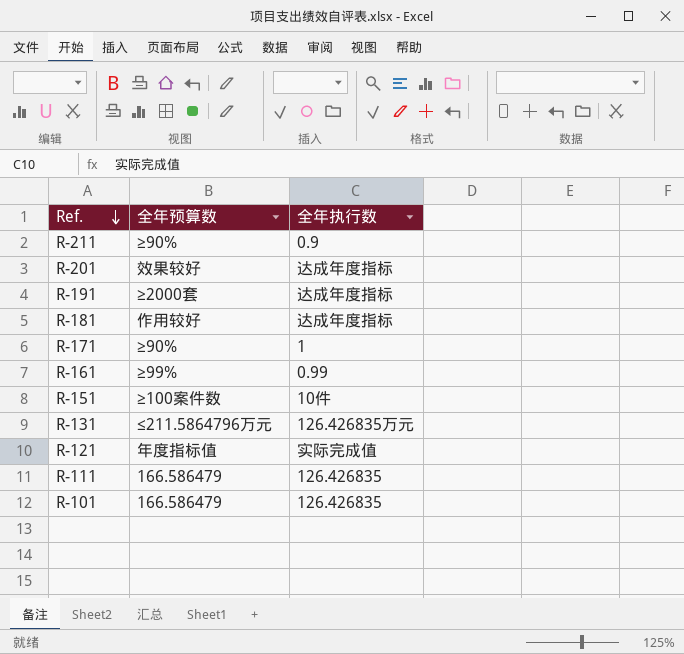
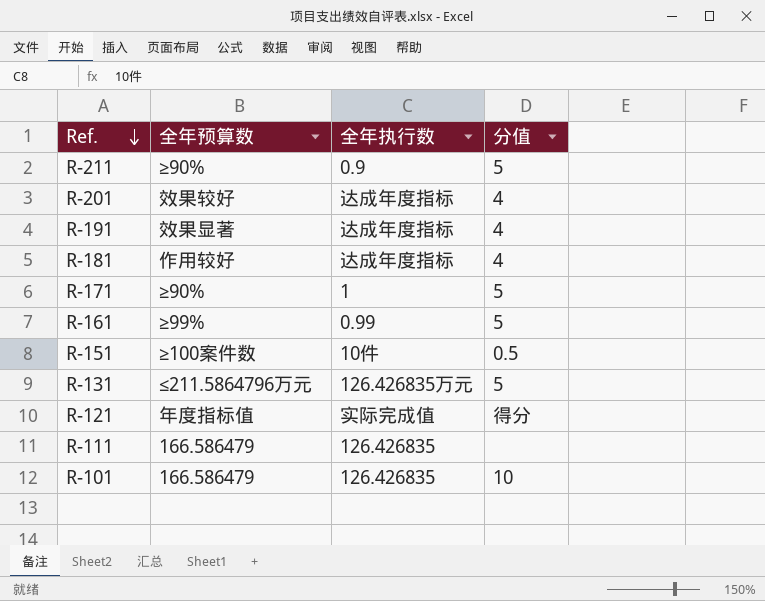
column 分值 | position: none -> 4
R-191 | 全年预算数: ≥2000套 -> 效果显著

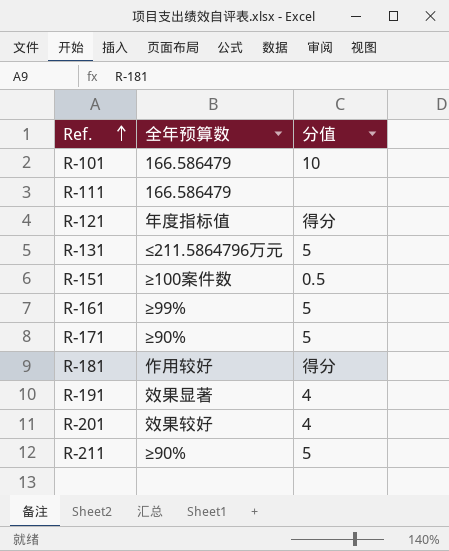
row order: Ref. descending -> Ref. ascending
column 全年执行数 | position: 3 -> none
R-181 | 分值: 4 -> 得分

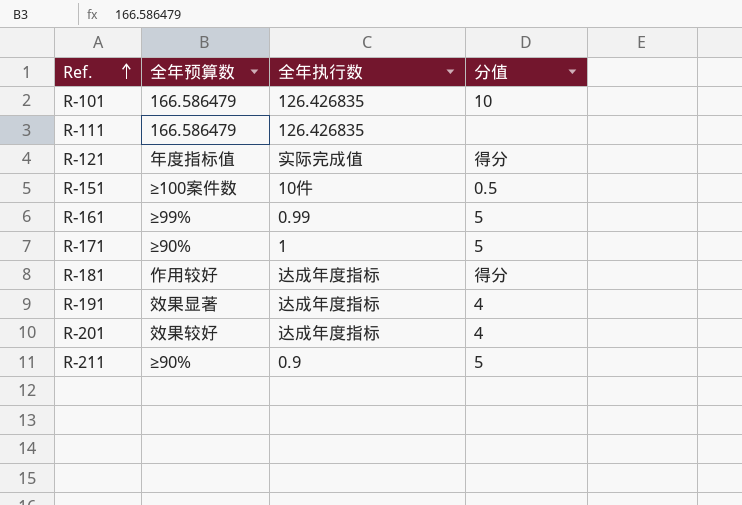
column 全年执行数 | position: none -> 3
row R-131: ≤211.5864796万元 | 5 -> none

